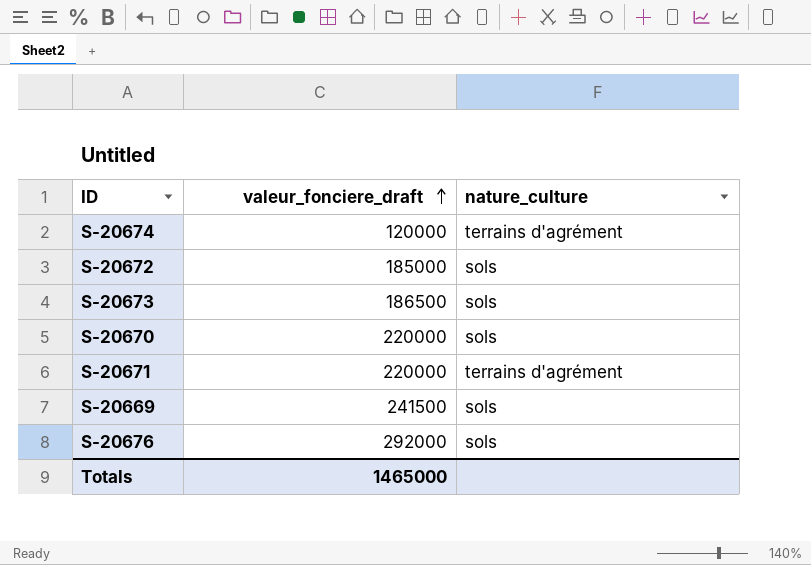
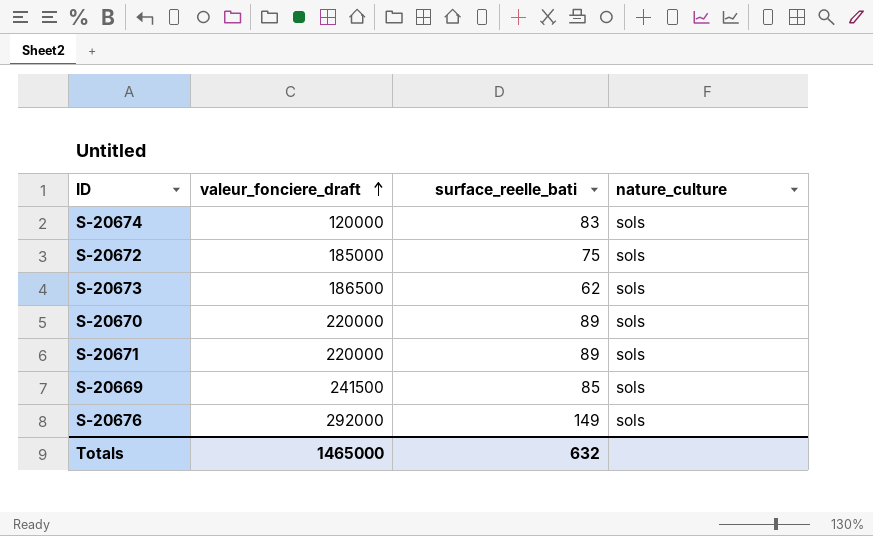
column surface_reelle_bati | position: none -> 3
S-20674 | nature_culture: terrains d'agrément -> sols
S-20671 | nature_culture: terrains d'agrément -> sols

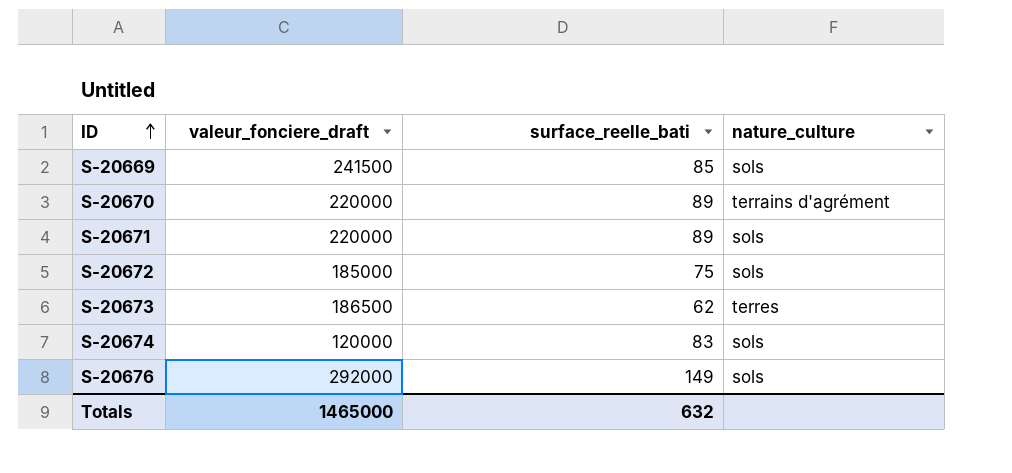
row order: valeur_fonciere_draft ascending -> ID ascending
S-20670 | nature_culture: sols -> terrains d'agrément
S-20673 | nature_culture: sols -> terres

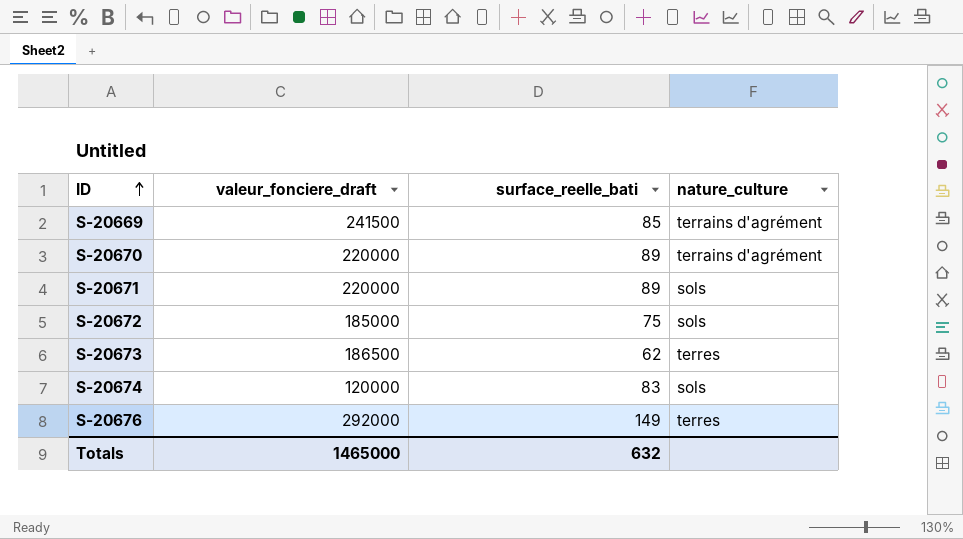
S-20669 | nature_culture: sols -> terrains d'agrément
S-20676 | nature_culture: sols -> terres

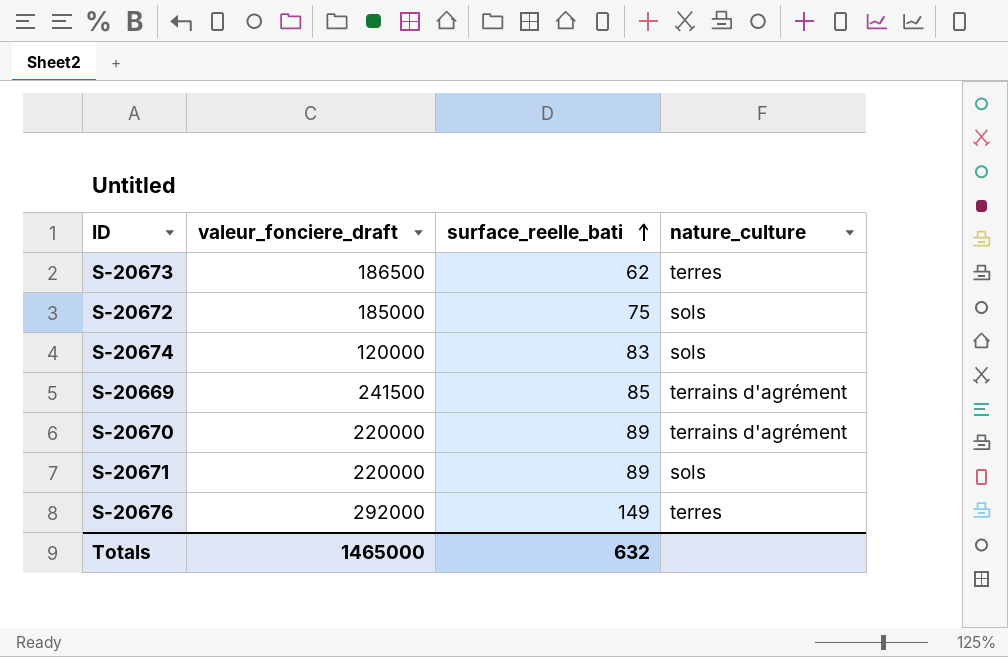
row order: ID ascending -> surface_reelle_bati ascending

